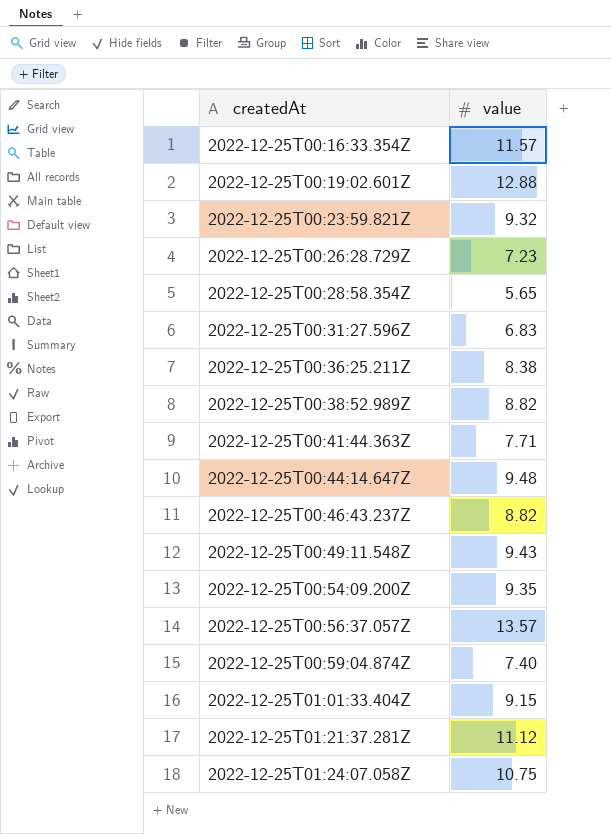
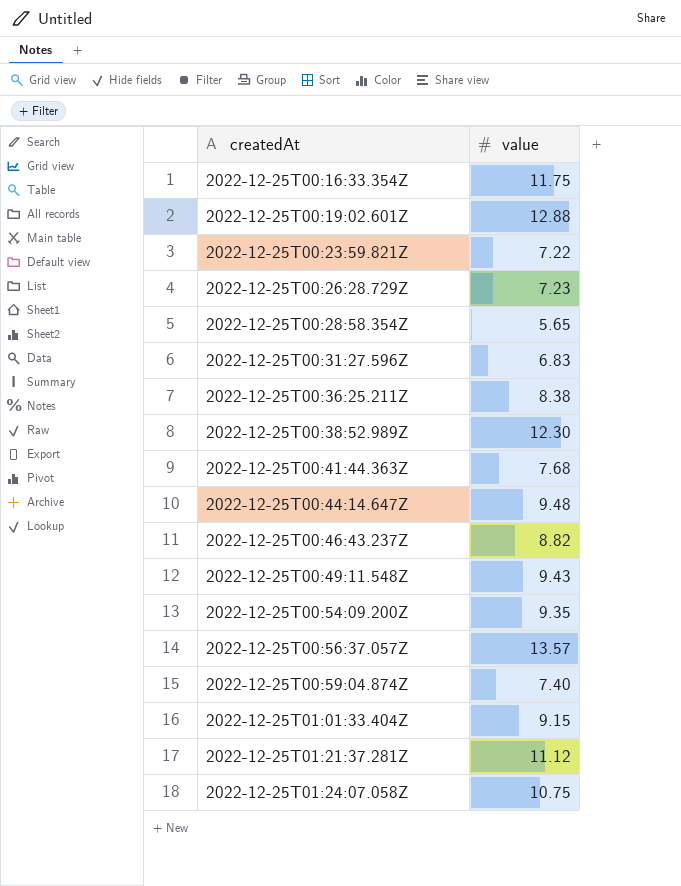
2022-12-25T00:16:33.354Z | value: 11.57 -> 11.75
2022-12-25T00:23:59.821Z | value: 9.32 -> 7.22
2022-12-25T00:38:52.989Z | value: 8.82 -> 12.30
2022-12-25T00:41:44.363Z | value: 7.71 -> 7.68

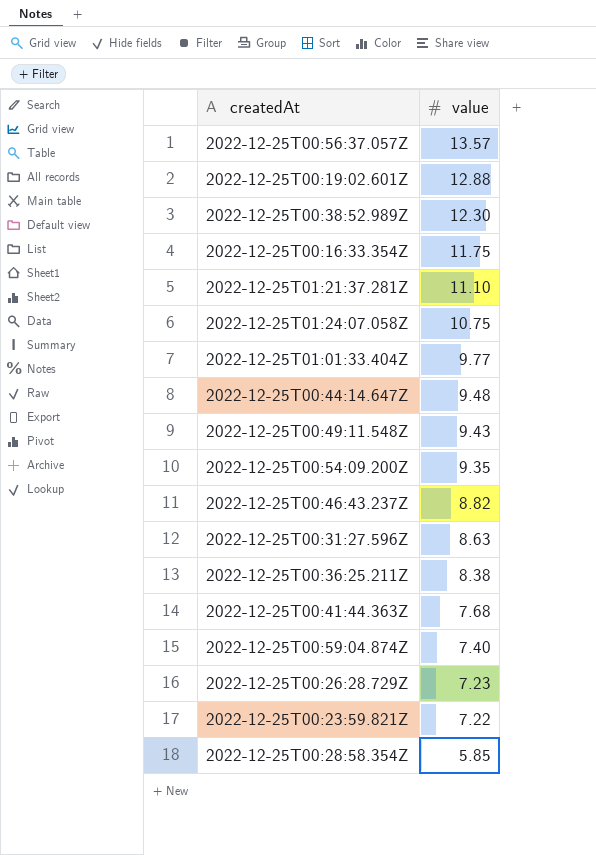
row order: createdAt ascending -> value descending
2022-12-25T01:21:37.281Z | value: 11.12 -> 11.10
2022-12-25T01:01:33.404Z | value: 9.15 -> 9.77
2022-12-25T00:31:27.596Z | value: 6.83 -> 8.63
2022-12-25T00:28:58.354Z | value: 5.65 -> 5.85

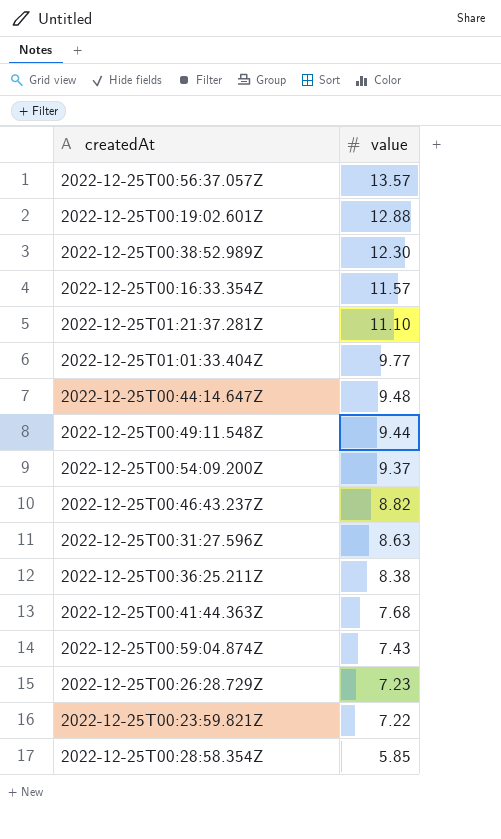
row 2022-12-25T01:24:07.058Z: 10.75 -> none
2022-12-25T00:16:33.354Z | value: 11.75 -> 11.57
2022-12-25T00:49:11.548Z | value: 9.43 -> 9.44
2022-12-25T00:54:09.200Z | value: 9.35 -> 9.37
2022-12-25T00:59:04.874Z | value: 7.40 -> 7.43

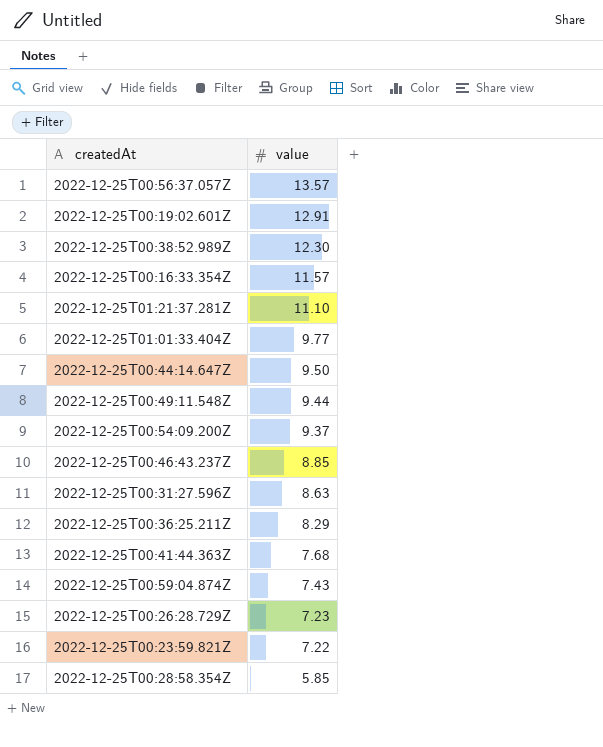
2022-12-25T00:19:02.601Z | value: 12.88 -> 12.91
2022-12-25T00:44:14.647Z | value: 9.48 -> 9.50
2022-12-25T00:46:43.237Z | value: 8.82 -> 8.85
2022-12-25T00:36:25.211Z | value: 8.38 -> 8.29

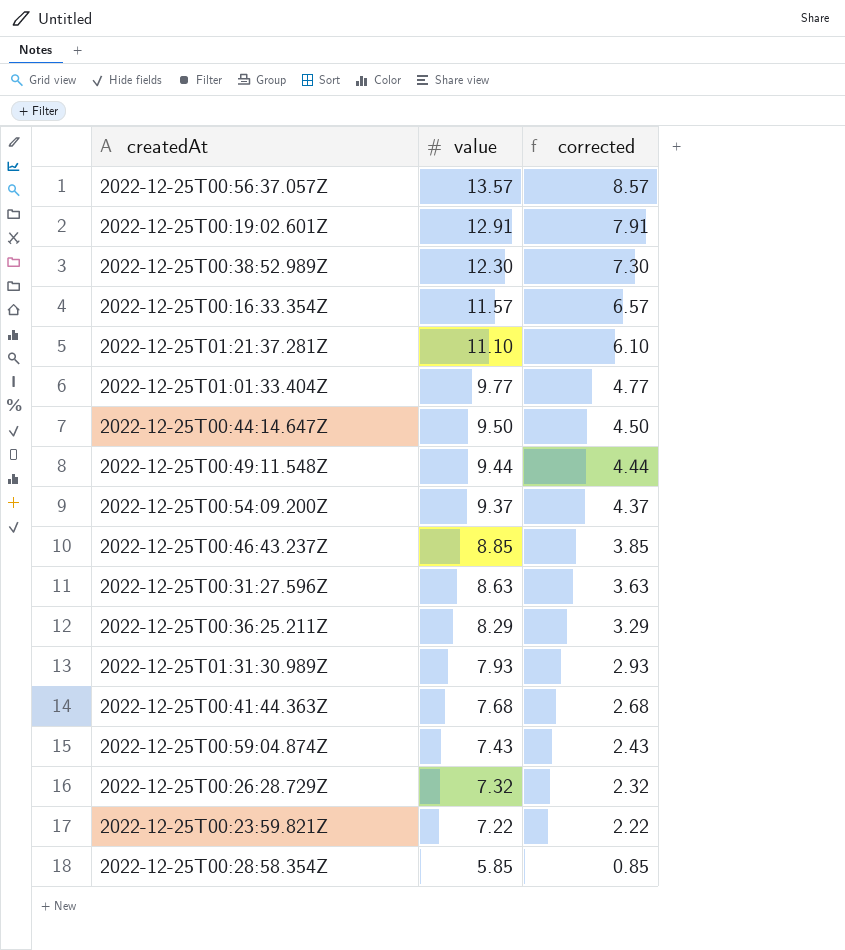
column corrected | formula: none -> [value] - 5
row 2022-12-25T01:31:30.989Z: none -> 7.93 | 2.93
2022-12-25T00:26:28.729Z | value: 7.23 -> 7.32

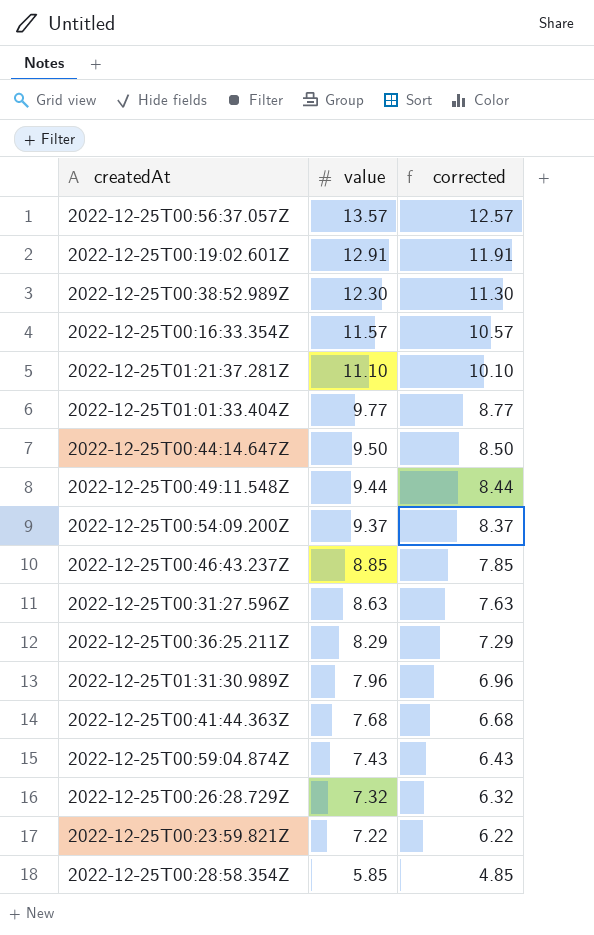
column corrected | formula: [value] - 5 -> [value] - 1
2022-12-25T01:31:30.989Z | value: 7.93 -> 7.96

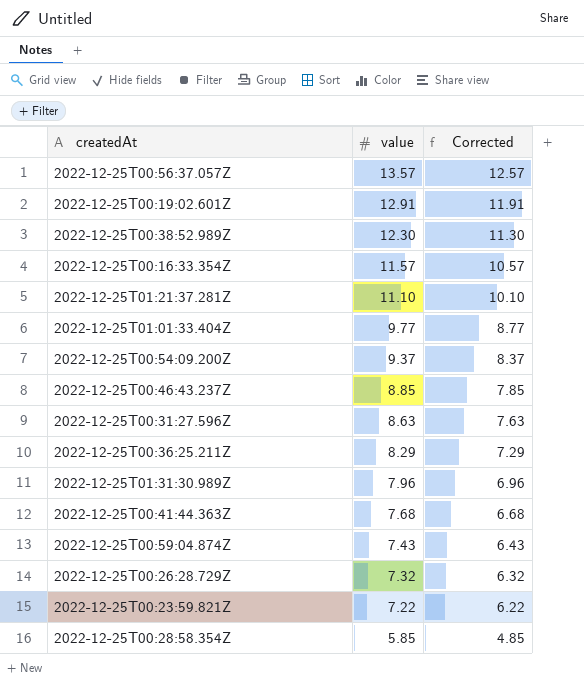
column name: corrected -> Corrected
row 2022-12-25T00:44:14.647Z: 9.50 | 8.50 -> none
row 2022-12-25T00:49:11.548Z: 9.44 | 8.44 -> none

